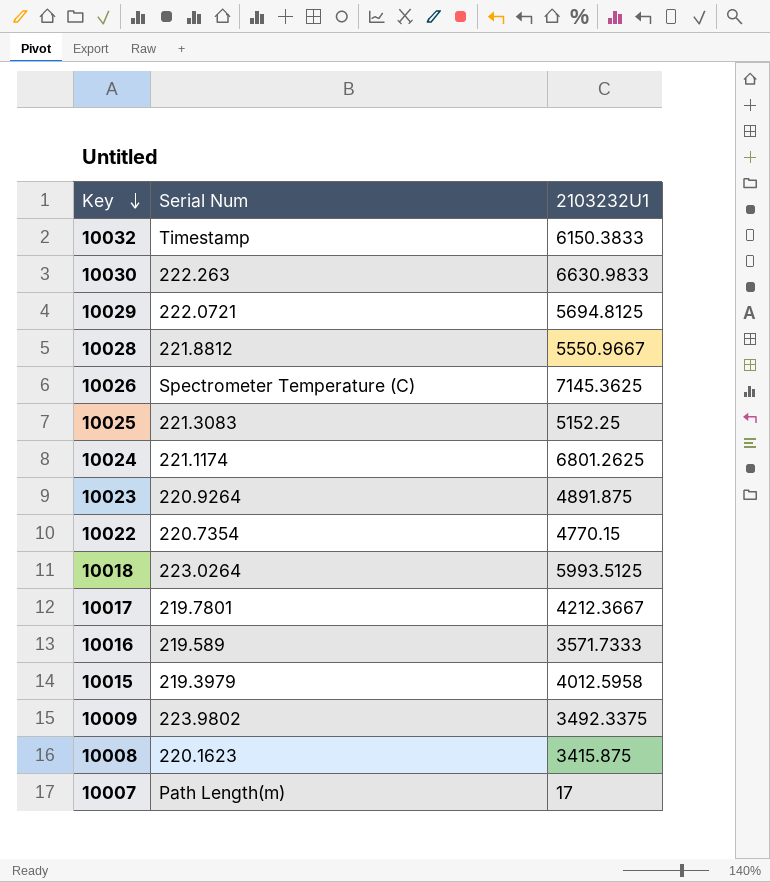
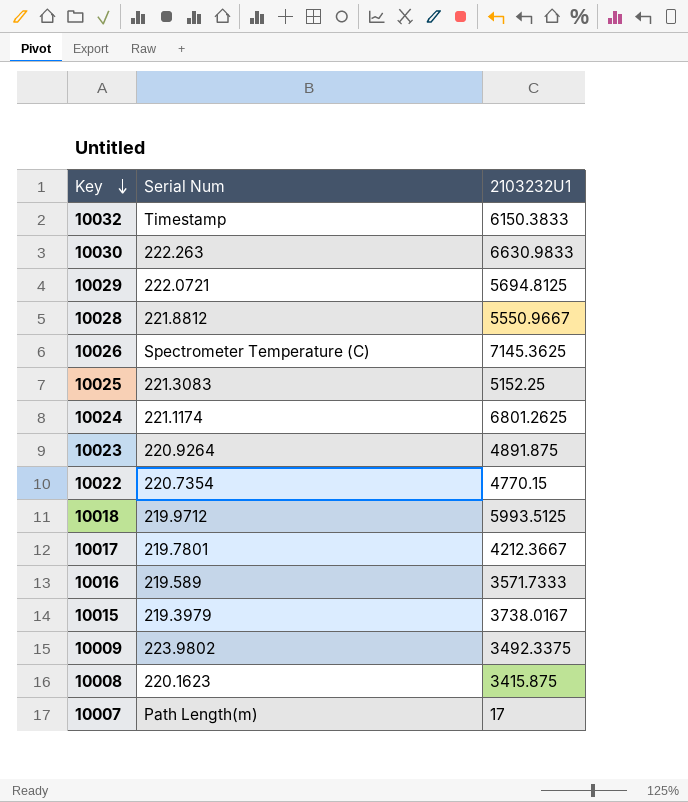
10018 | Serial Num: 223.0264 -> 219.9712
10015 | 2103232U1: 4012.5958 -> 3738.0167

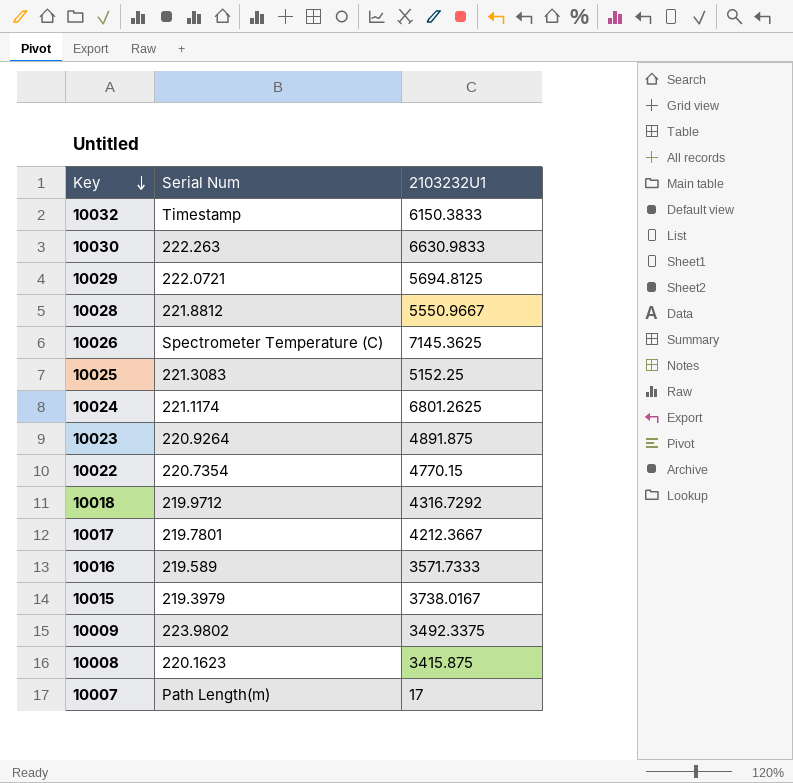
10018 | 2103232U1: 5993.5125 -> 4316.7292

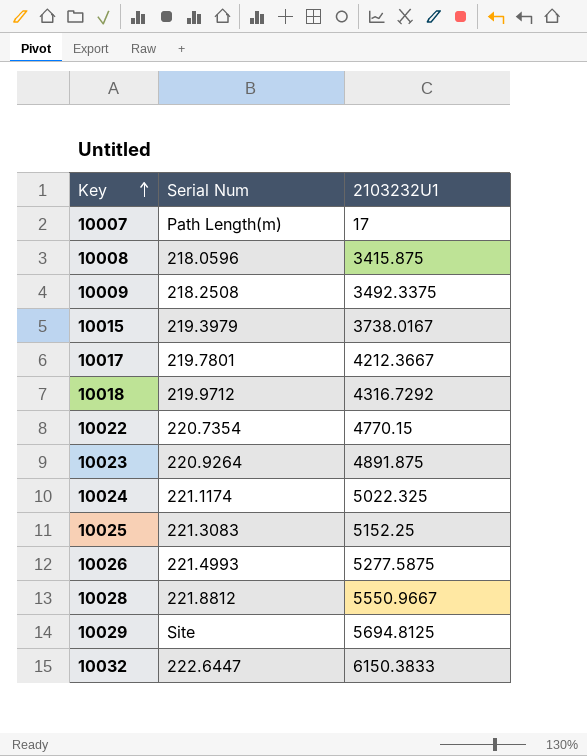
row order: Key descending -> Key ascending
row 10030: 222.263 | 6630.9833 -> none
row 10016: 219.589 | 3571.7333 -> none
10008 | Serial Num: 220.1623 -> 218.0596
10009 | Serial Num: 223.9802 -> 218.2508
10024 | 2103232U1: 6801.2625 -> 5022.325
10026 | Serial Num: Spectrometer Temperature (C) -> 221.4993
10026 | 2103232U1: 7145.3625 -> 5277.5875
10029 | Serial Num: 222.0721 -> Site
10032 | Serial Num: Timestamp -> 222.6447

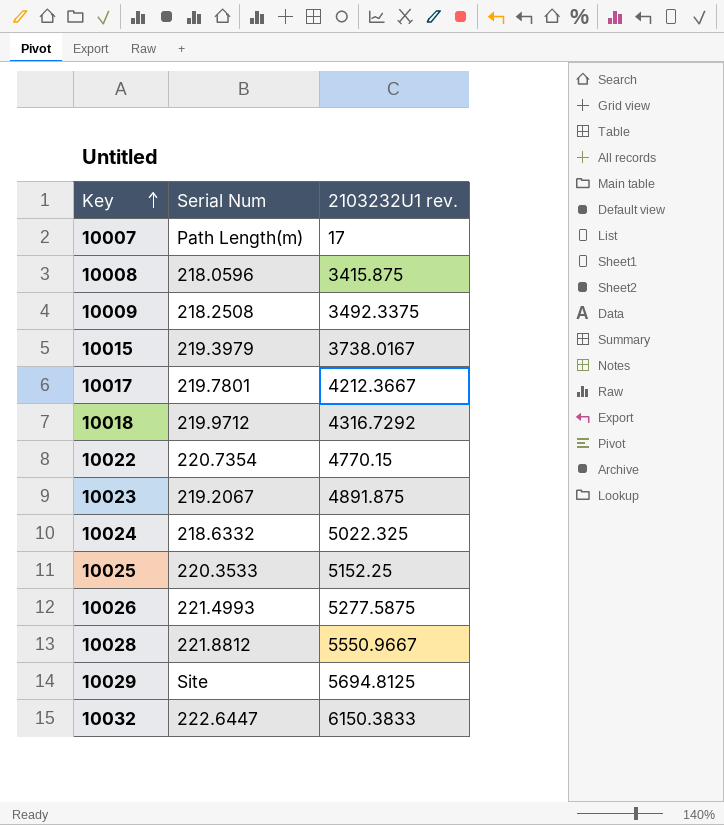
column name: 2103232U1 -> 2103232U1 rev.
10023 | Serial Num: 220.9264 -> 219.2067
10024 | Serial Num: 221.1174 -> 218.6332
10025 | Serial Num: 221.3083 -> 220.3533

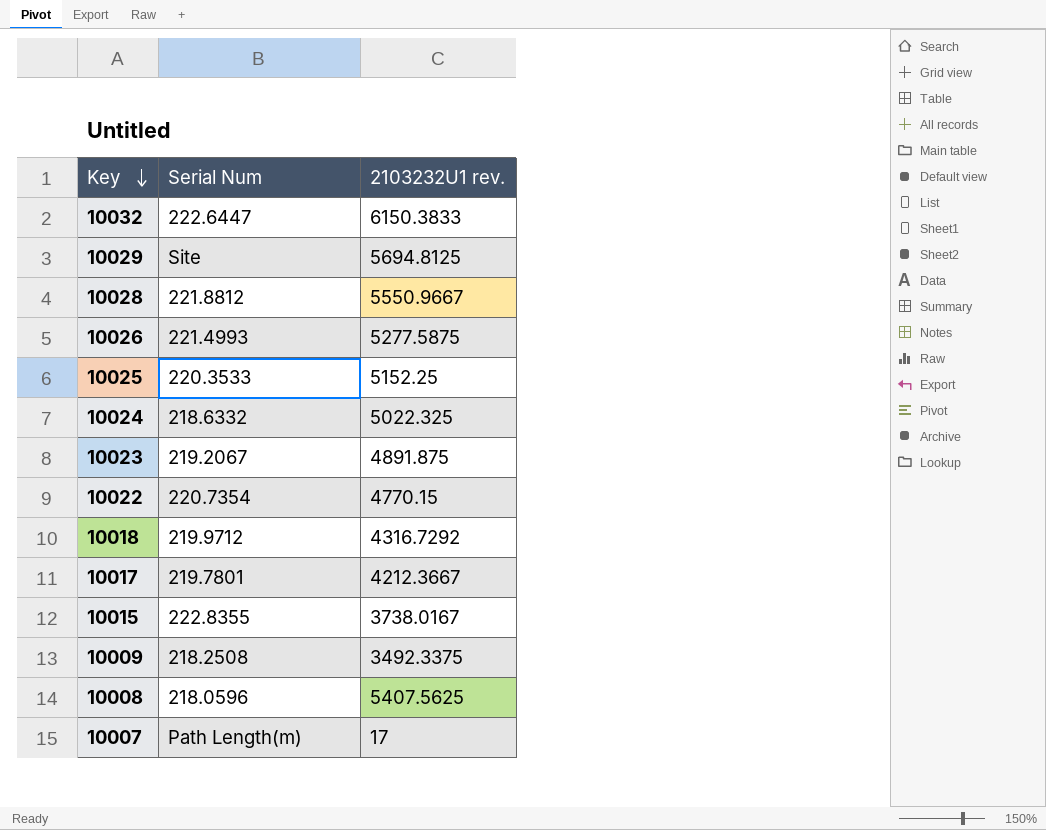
row order: Key ascending -> Key descending
10015 | Serial Num: 219.3979 -> 222.8355
10008 | 2103232U1 rev.: 3415.875 -> 5407.5625

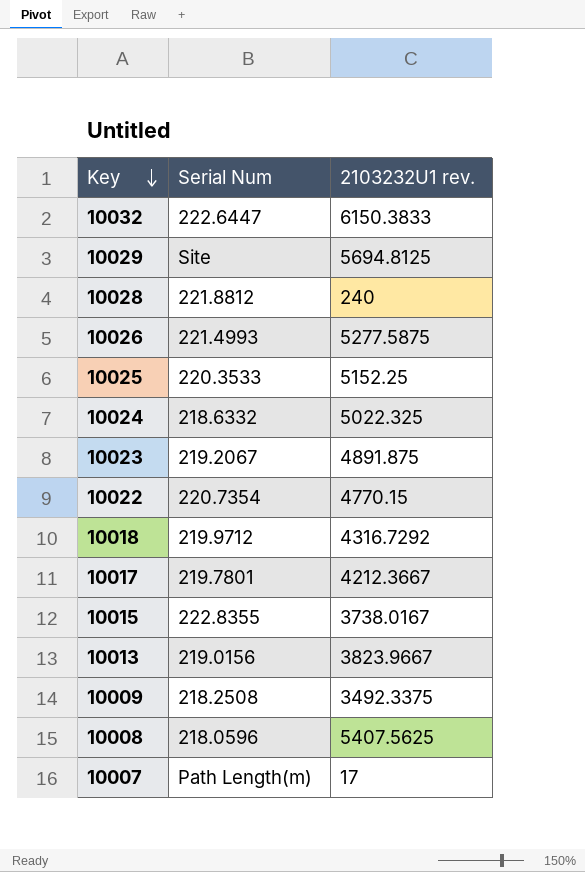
10028 | 2103232U1 rev.: 5550.9667 -> 240
row 10013: none -> 219.0156 | 3823.9667

